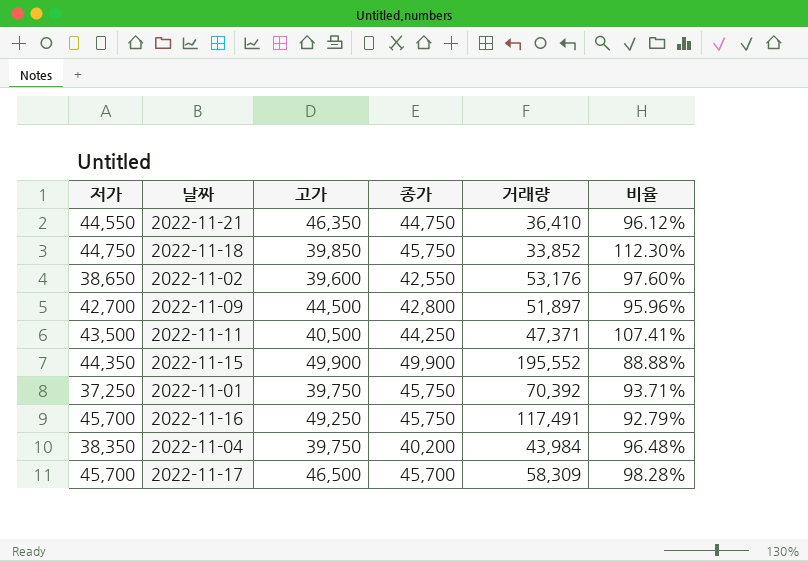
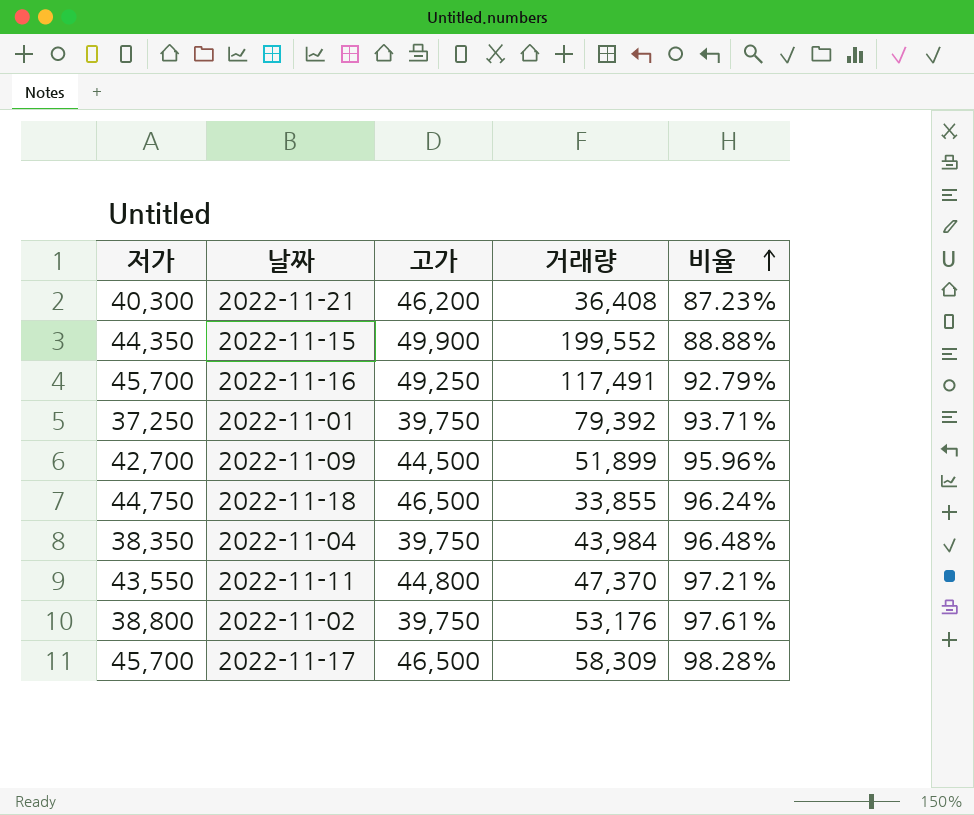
row order: none -> 비율 ascending
column 종가 | position: 4 -> none
2022-11-21 | 저가: 44,550 -> 40,300
2022-11-21 | 고가: 46,350 -> 46,200
2022-11-21 | 거래량: 36,410 -> 36,408
2022-11-21 | 비율: 96.12% -> 87.23%
2022-11-15 | 거래량: 195,552 -> 199,552
2022-11-01 | 거래량: 70,392 -> 79,392
2022-11-09 | 거래량: 51,897 -> 51,899
2022-11-18 | 고가: 39,850 -> 46,500
2022-11-18 | 거래량: 33,852 -> 33,855
2022-11-18 | 비율: 112.30% -> 96.24%
2022-11-11 | 저가: 43,500 -> 43,550
2022-11-11 | 고가: 40,500 -> 44,800
2022-11-11 | 거래량: 47,371 -> 47,370
2022-11-11 | 비율: 107.41% -> 97.21%
2022-11-02 | 저가: 38,650 -> 38,800
2022-11-02 | 고가: 39,600 -> 39,750
2022-11-02 | 비율: 97.60% -> 97.61%

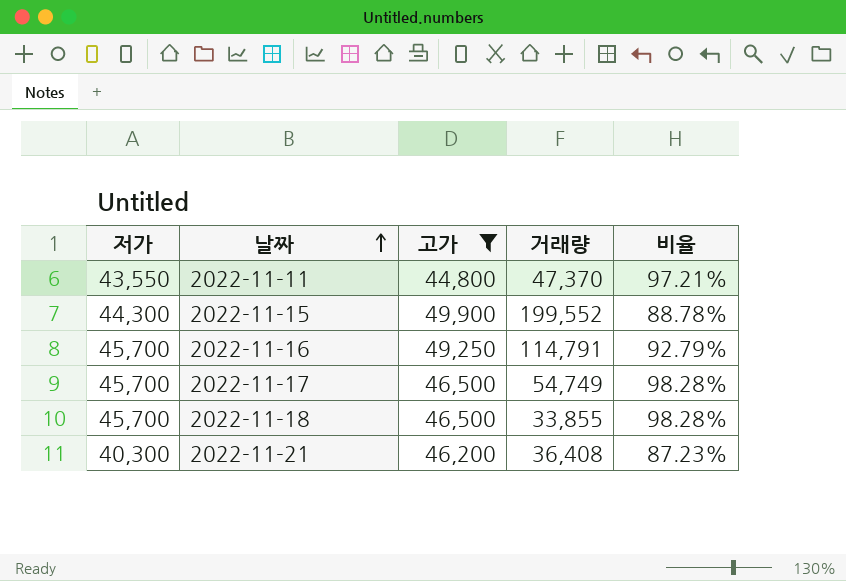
filter: none -> 고가 >= 44,800
row order: 비율 ascending -> 날짜 ascending
2022-11-15 | 저가: 44,350 -> 44,300
2022-11-15 | 비율: 88.88% -> 88.78%
2022-11-16 | 거래량: 117,491 -> 114,791
2022-11-17 | 거래량: 58,309 -> 54,749
2022-11-18 | 저가: 44,750 -> 45,700
2022-11-18 | 비율: 96.24% -> 98.28%

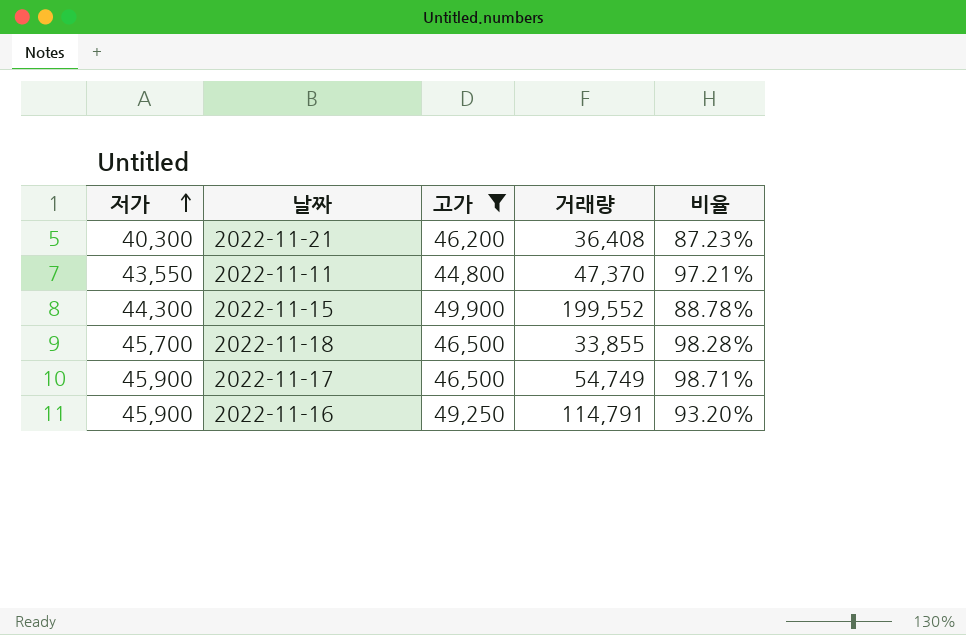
row order: 날짜 ascending -> 저가 ascending
2022-11-17 | 저가: 45,700 -> 45,900
2022-11-17 | 비율: 98.28% -> 98.71%
2022-11-16 | 저가: 45,700 -> 45,900
2022-11-16 | 비율: 92.79% -> 93.20%

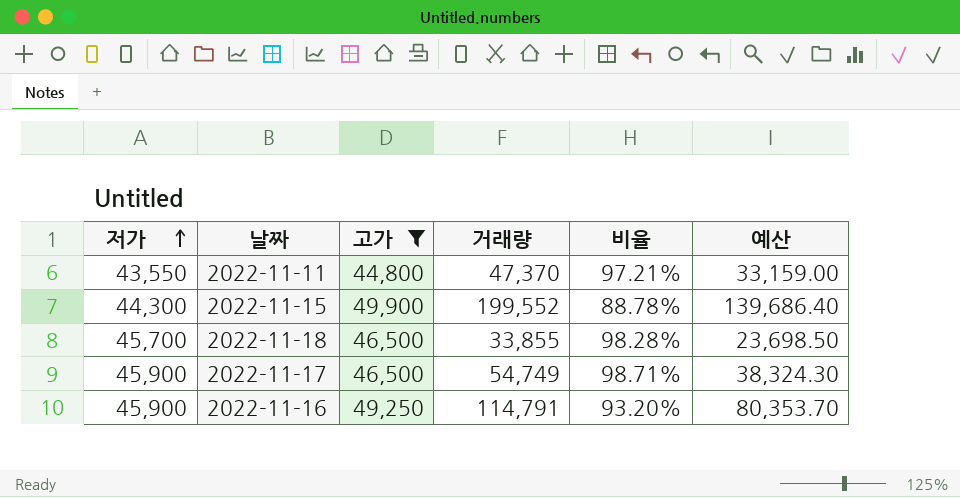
column 예산 | formula: none -> [거래량] * 0.7
row 2022-11-21: 40,300 | 46,200 | 36,408 | 87.23% -> none

